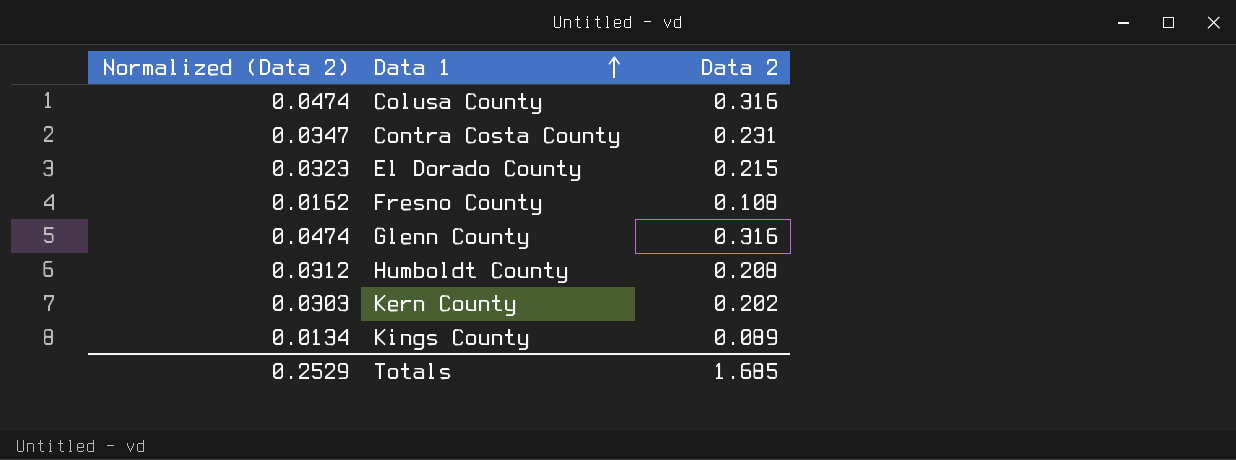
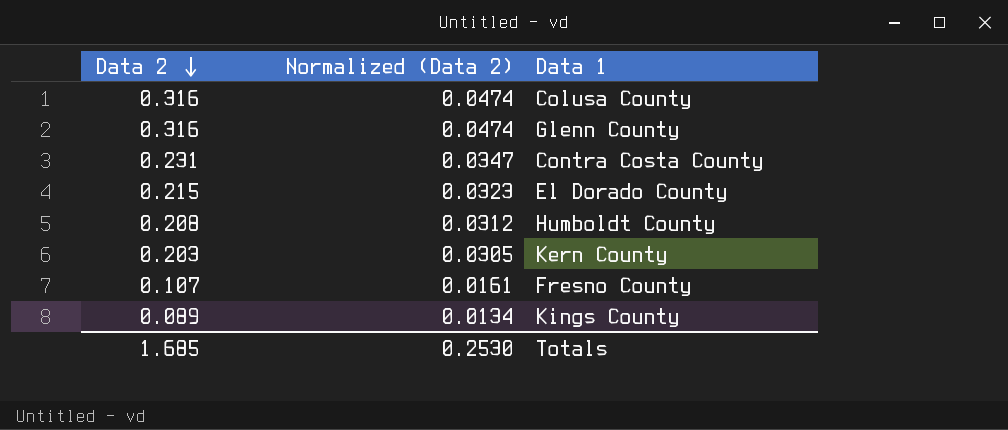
row order: Data 1 ascending -> Data 2 descending
column Data 2 | position: 3 -> 1
Kern County | Data 2: 0.202 -> 0.203
Kern County | Normalized (Data 2): 0.0303 -> 0.0305
Fresno County | Data 2: 0.108 -> 0.107
Fresno County | Normalized (Data 2): 0.0162 -> 0.0161
Totals | Normalized (Data 2): 0.2529 -> 0.2530

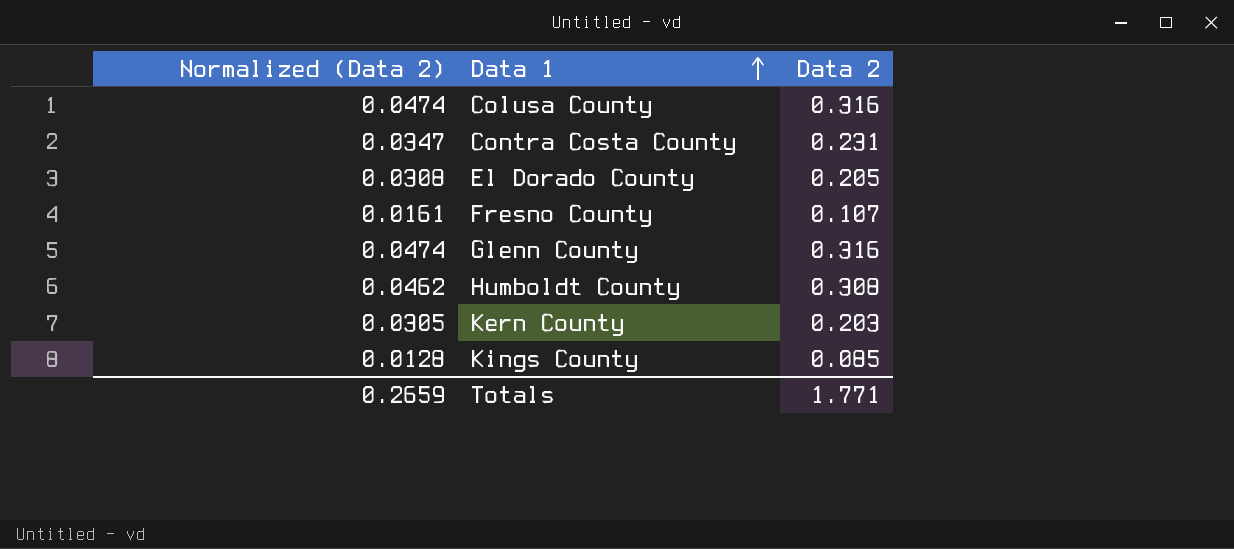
row order: Data 2 descending -> Data 1 ascending
column Data 2 | position: 1 -> 3
El Dorado County | Normalized (Data 2): 0.0323 -> 0.0308
El Dorado County | Data 2: 0.215 -> 0.205
Humboldt County | Normalized (Data 2): 0.0312 -> 0.0462
Humboldt County | Data 2: 0.208 -> 0.308
Kings County | Normalized (Data 2): 0.0134 -> 0.0128
Kings County | Data 2: 0.089 -> 0.085
Totals | Normalized (Data 2): 0.2530 -> 0.2659
Totals | Data 2: 1.685 -> 1.771

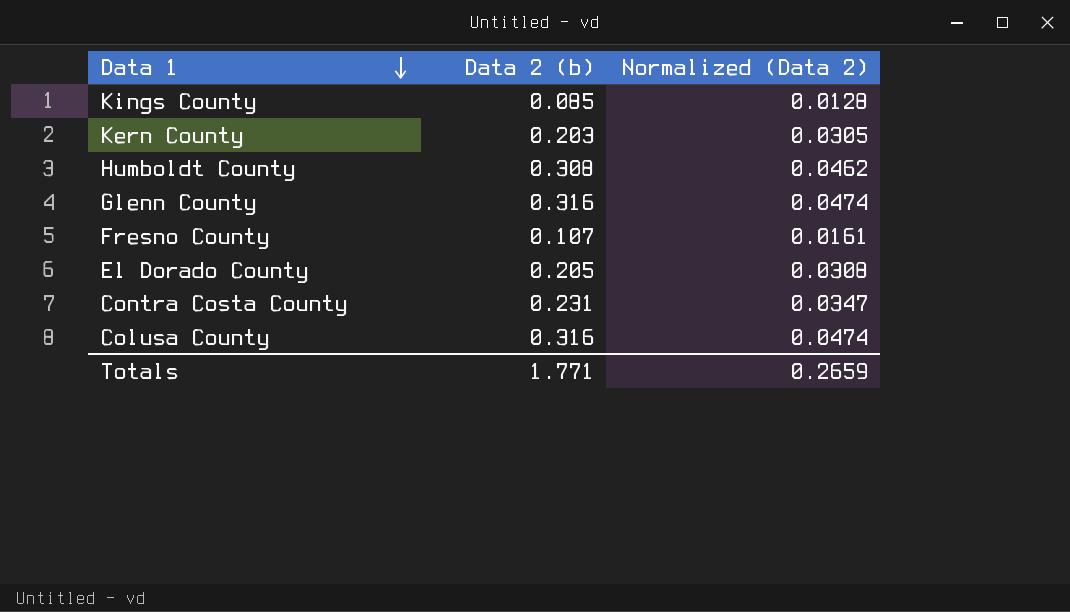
row order: Data 1 ascending -> Data 1 descending
column name: Data 2 -> Data 2 (b)
column Normalized (Data 2) | position: 1 -> 3

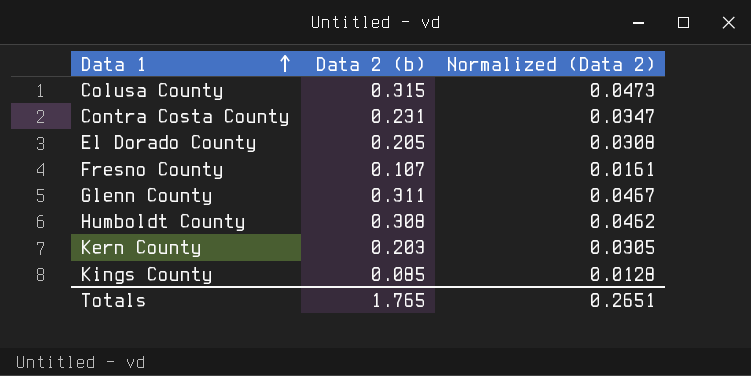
row order: Data 1 descending -> Data 1 ascending
Colusa County | Data 2 (b): 0.316 -> 0.315
Colusa County | Normalized (Data 2): 0.0474 -> 0.0473
Glenn County | Data 2 (b): 0.316 -> 0.311
Glenn County | Normalized (Data 2): 0.0474 -> 0.0467
Totals | Data 2 (b): 1.771 -> 1.765
Totals | Normalized (Data 2): 0.2659 -> 0.2651

